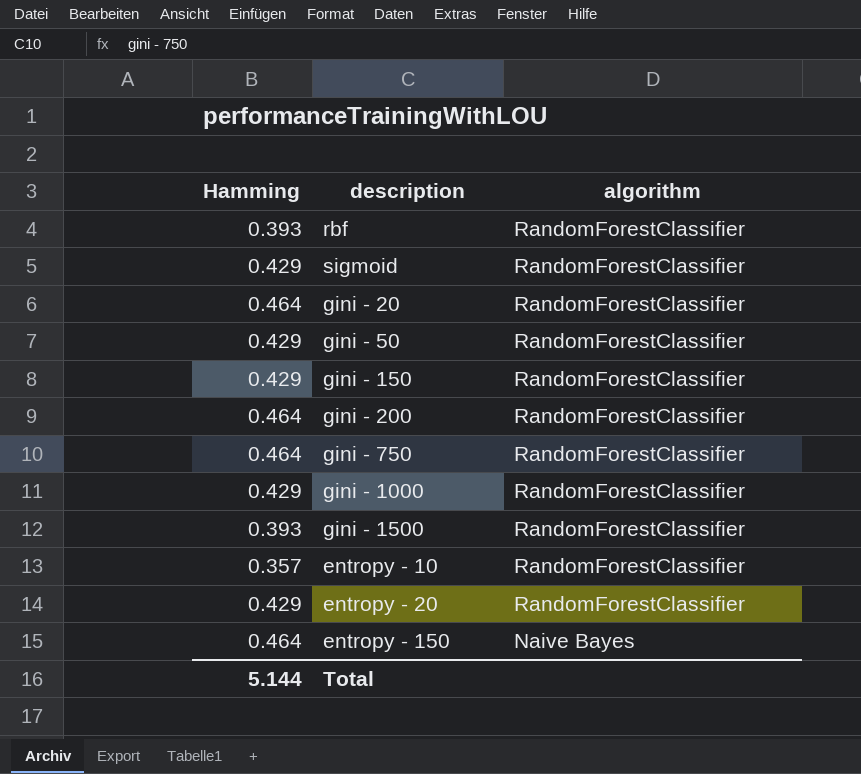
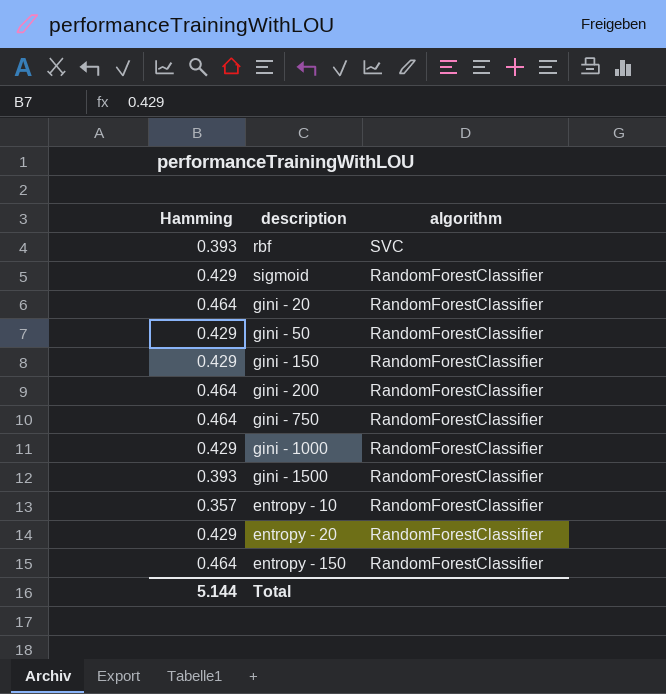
rbf | algorithm: RandomForestClassifier -> SVC
entropy - 150 | algorithm: Naive Bayes -> RandomForestClassifier

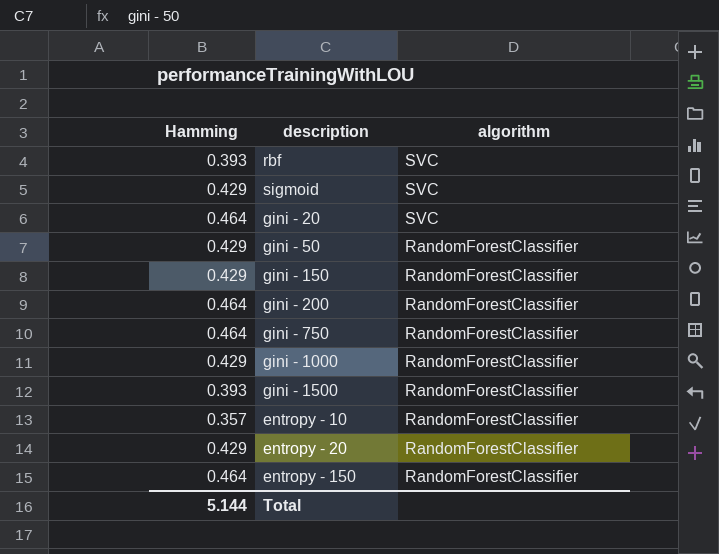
sigmoid | algorithm: RandomForestClassifier -> SVC
gini - 20 | algorithm: RandomForestClassifier -> SVC

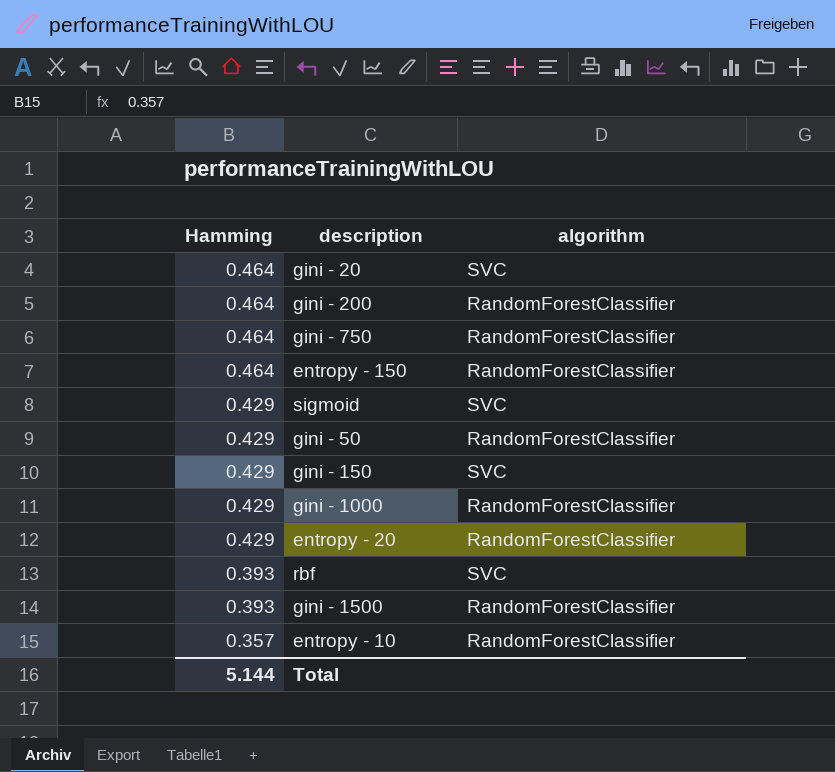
row order: algorithm descending -> Hamming descending
gini - 150 | algorithm: RandomForestClassifier -> SVC

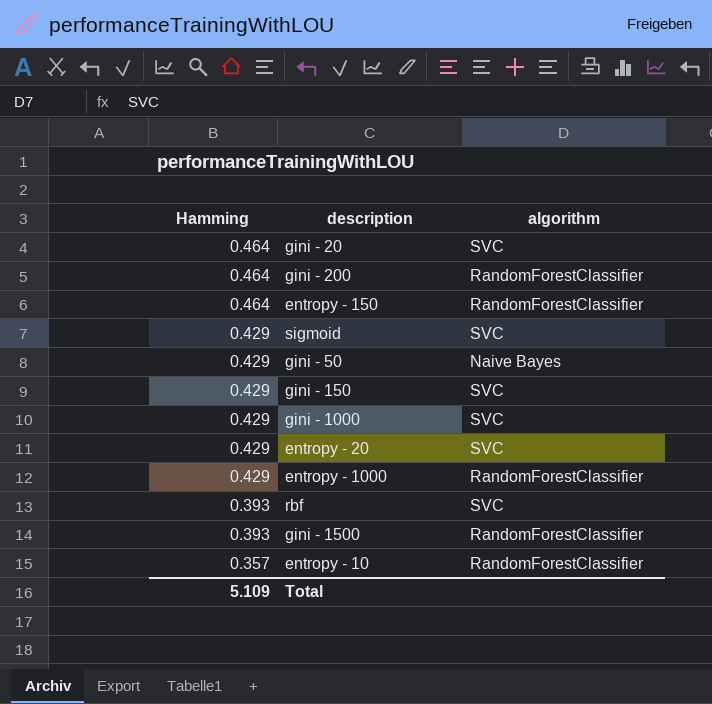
row gini - 750: 0.464 | RandomForestClassifier -> none
gini - 50 | algorithm: RandomForestClassifier -> Naive Bayes
gini - 1000 | algorithm: RandomForestClassifier -> SVC
entropy - 20 | algorithm: RandomForestClassifier -> SVC
row entropy - 1000: none -> 0.429 | RandomForestClassifier
Total | Hamming: 5.144 -> 5.109

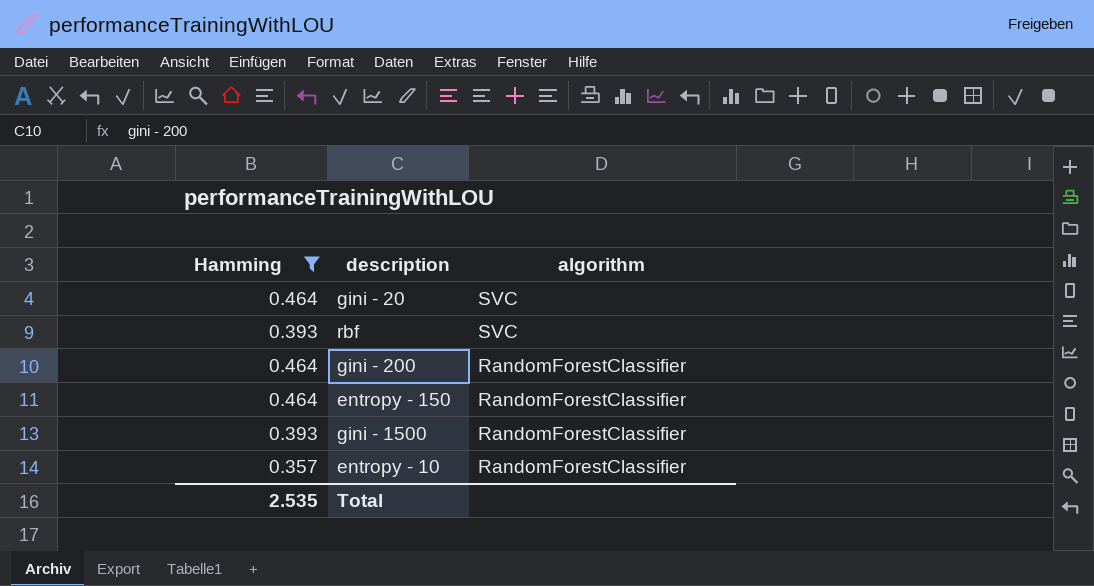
filter: none -> Hamming != 0.429
row order: Hamming descending -> algorithm descending
Total | Hamming: 5.109 -> 2.535

